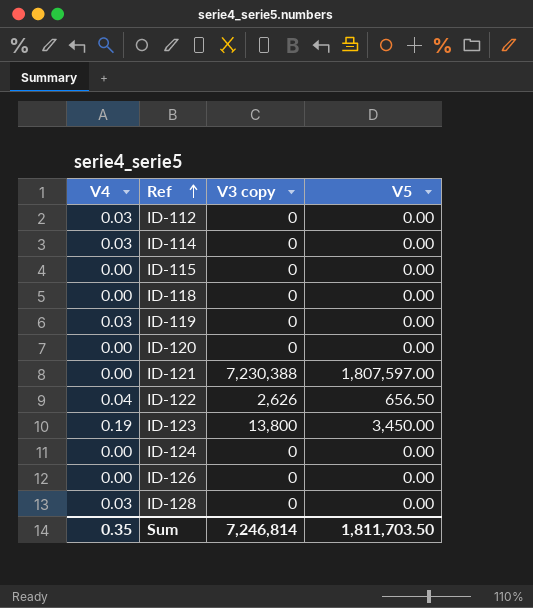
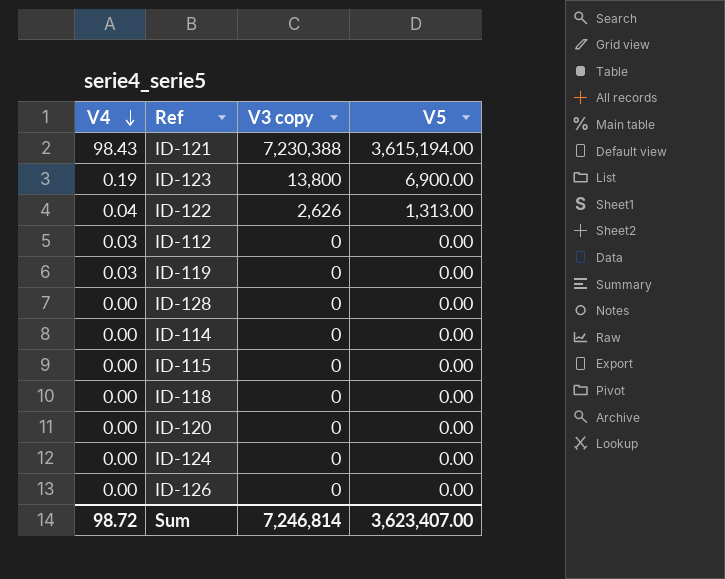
row order: Ref ascending -> V4 descending
ID-121 | V4: 0.00 -> 98.43
ID-121 | V5: 1,807,597.00 -> 3,615,194.00
ID-123 | V5: 3,450.00 -> 6,900.00
ID-122 | V5: 656.50 -> 1,313.00
ID-128 | V4: 0.03 -> 0.00
ID-114 | V4: 0.03 -> 0.00
Sum | V4: 0.35 -> 98.72
Sum | V5: 1,811,703.50 -> 3,623,407.00

